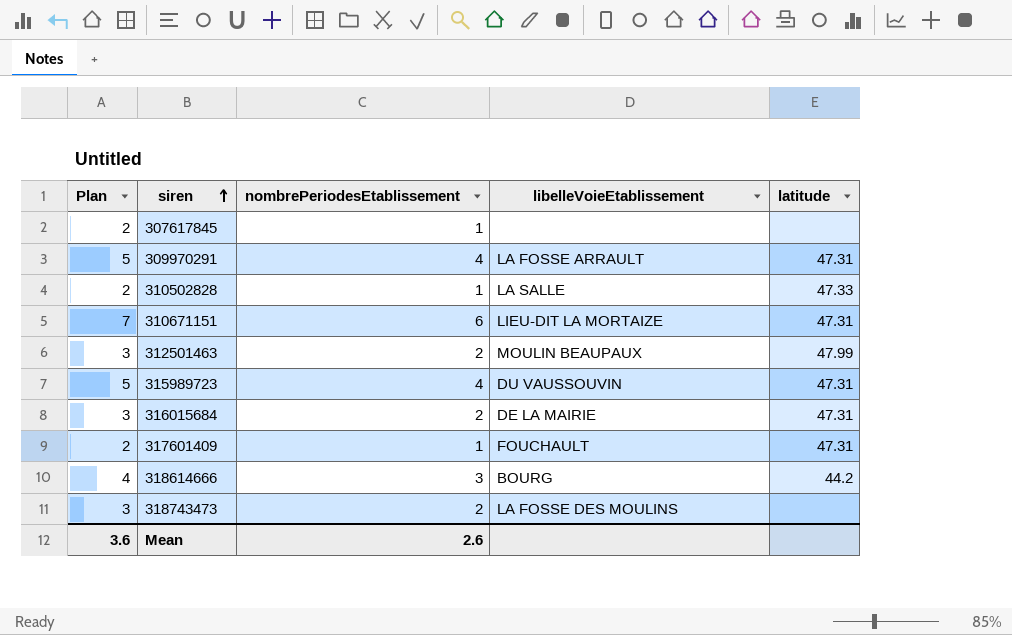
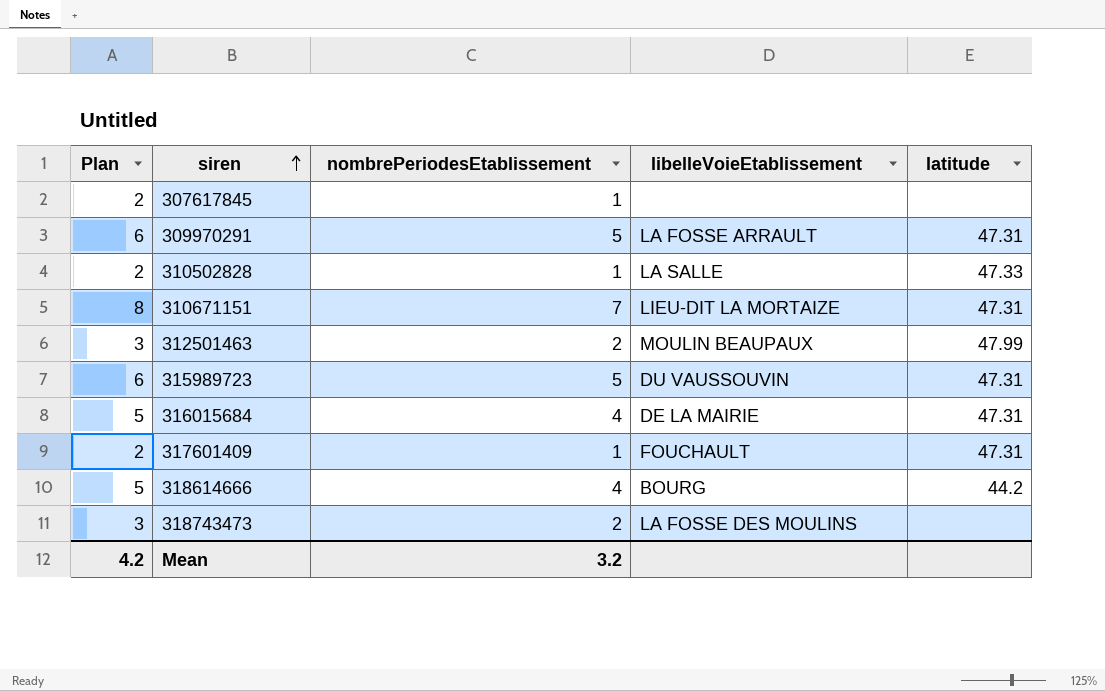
309970291 | Plan: 5 -> 6
309970291 | nombrePeriodesEtablissement: 4 -> 5
310671151 | Plan: 7 -> 8
310671151 | nombrePeriodesEtablissement: 6 -> 7
315989723 | Plan: 5 -> 6
315989723 | nombrePeriodesEtablissement: 4 -> 5
316015684 | Plan: 3 -> 5
316015684 | nombrePeriodesEtablissement: 2 -> 4
318614666 | Plan: 4 -> 5
318614666 | nombrePeriodesEtablissement: 3 -> 4
Mean | Plan: 3.6 -> 4.2
Mean | nombrePeriodesEtablissement: 2.6 -> 3.2

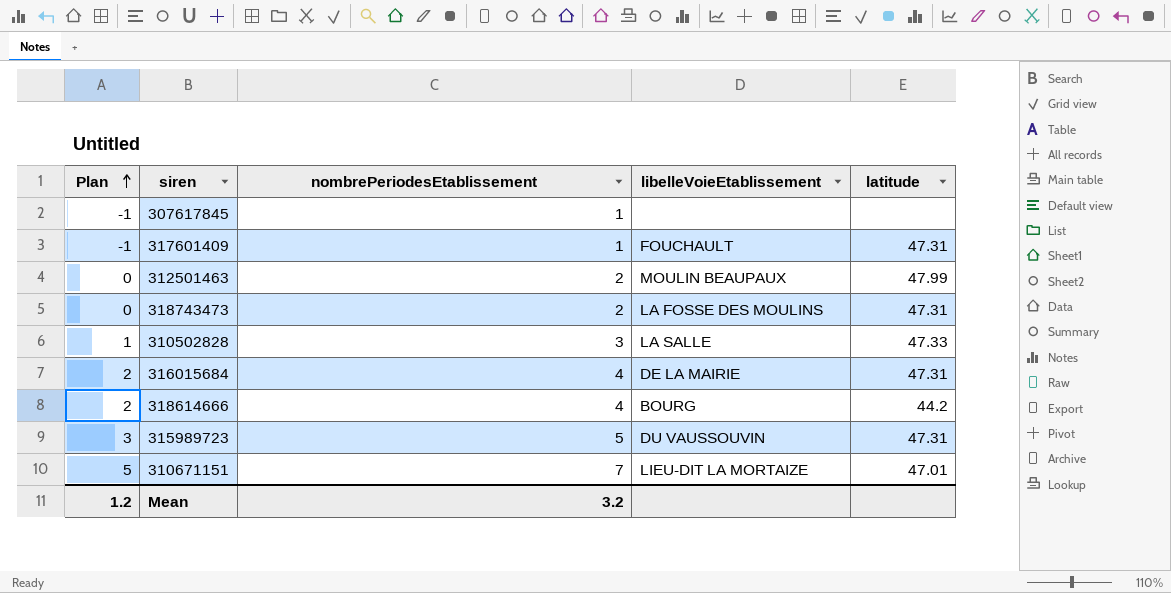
row order: siren ascending -> Plan ascending
column Plan | formula: [nombrePeriodesEtablissement] + 1 -> [nombrePeriodesEtablissement] - 2
row 309970291: 6 | 5 | LA FOSSE ARRAULT | 47.31 -> none
318743473 | latitude: none -> 47.31
310502828 | nombrePeriodesEtablissement: 1 -> 3
310671151 | latitude: 47.31 -> 47.01
Mean | Plan: 4.2 -> 1.2

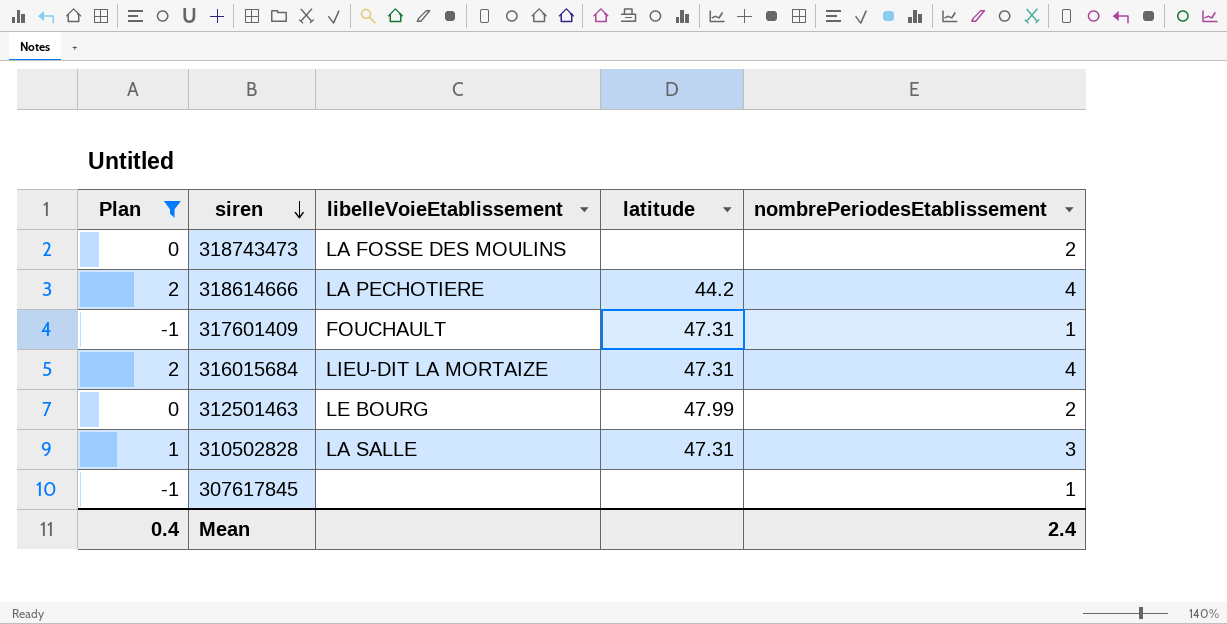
filter: none -> Plan <= 2
row order: Plan ascending -> siren descending
column nombrePeriodesEtablissement | position: 3 -> 5
318743473 | latitude: 47.31 -> none
318614666 | libelleVoieEtablissement: BOURG -> LA PECHOTIERE
316015684 | libelleVoieEtablissement: DE LA MAIRIE -> LIEU-DIT LA MORTAIZE
312501463 | libelleVoieEtablissement: MOULIN BEAUPAUX -> LE BOURG
310502828 | latitude: 47.33 -> 47.31
Mean | Plan: 1.2 -> 0.4
Mean | nombrePeriodesEtablissement: 3.2 -> 2.4

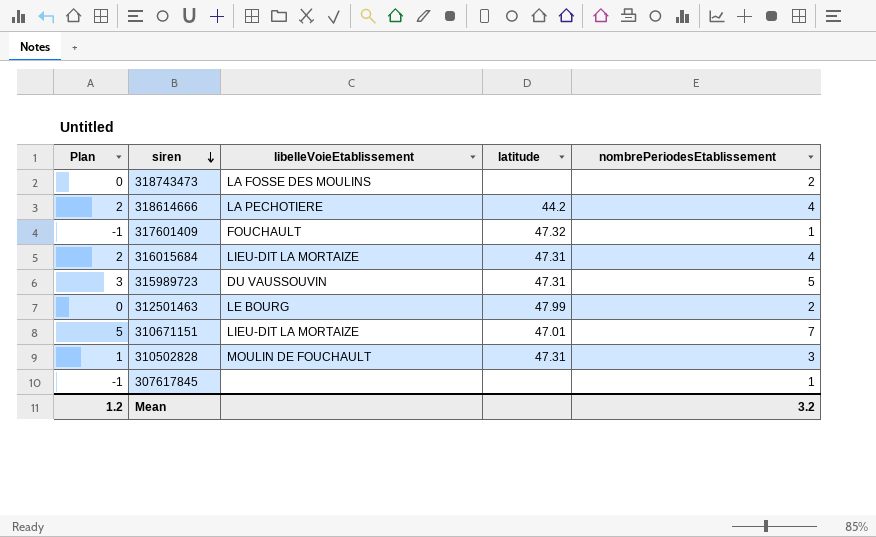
filter: Plan <= 2 -> none
317601409 | latitude: 47.31 -> 47.32
310502828 | libelleVoieEtablissement: LA SALLE -> MOULIN DE FOUCHAULT
Mean | Plan: 0.4 -> 1.2
Mean | nombrePeriodesEtablissement: 2.4 -> 3.2

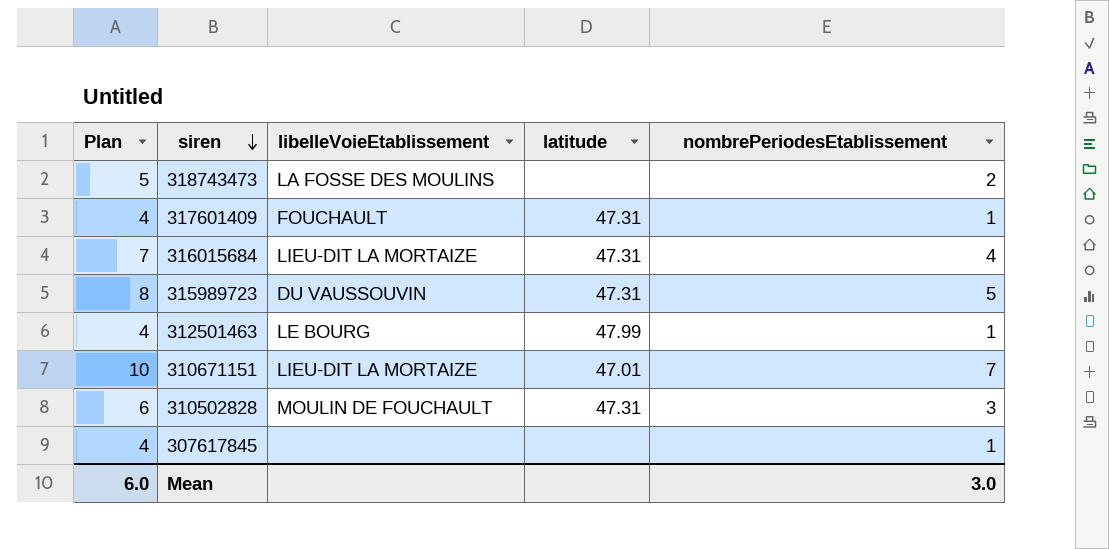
column Plan | formula: [nombrePeriodesEtablissement] - 2 -> [nombrePeriodesEtablissement] + 3
row 318614666: 2 | LA PECHOTIERE | 44.2 | 4 -> none
317601409 | latitude: 47.32 -> 47.31
312501463 | nombrePeriodesEtablissement: 2 -> 1
Mean | Plan: 1.2 -> 6.0
Mean | nombrePeriodesEtablissement: 3.2 -> 3.0

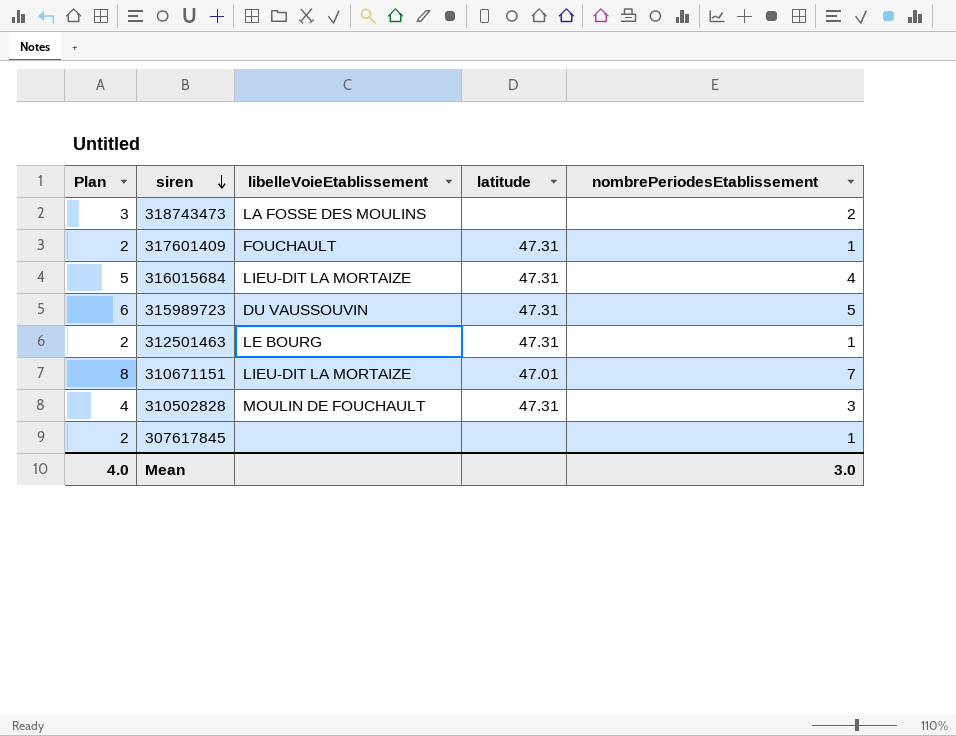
column Plan | formula: [nombrePeriodesEtablissement] + 3 -> [nombrePeriodesEtablissement] + 1
312501463 | latitude: 47.99 -> 47.31
Mean | Plan: 6.0 -> 4.0

